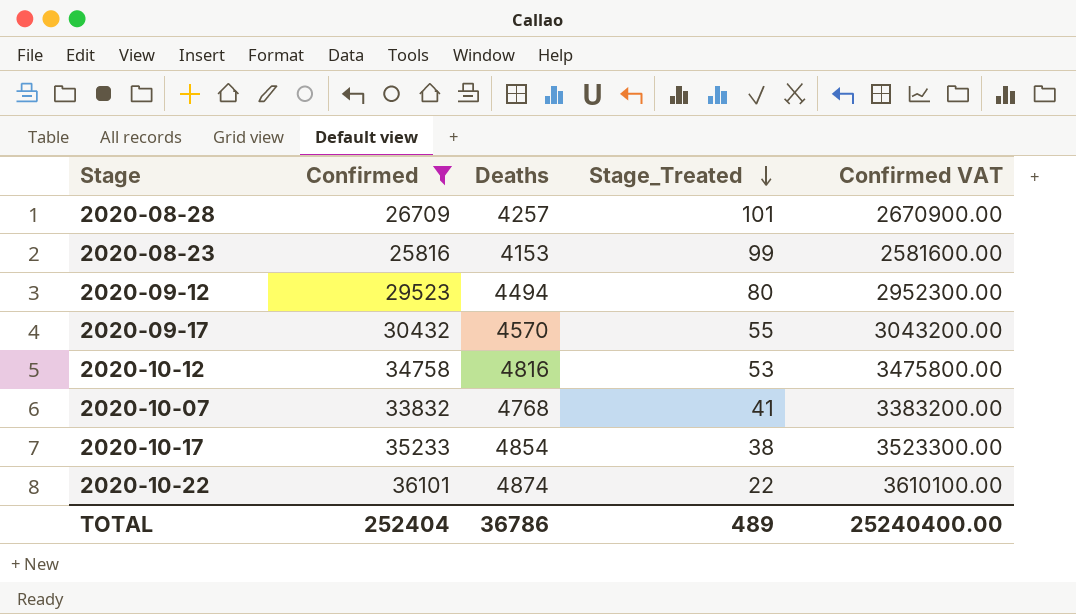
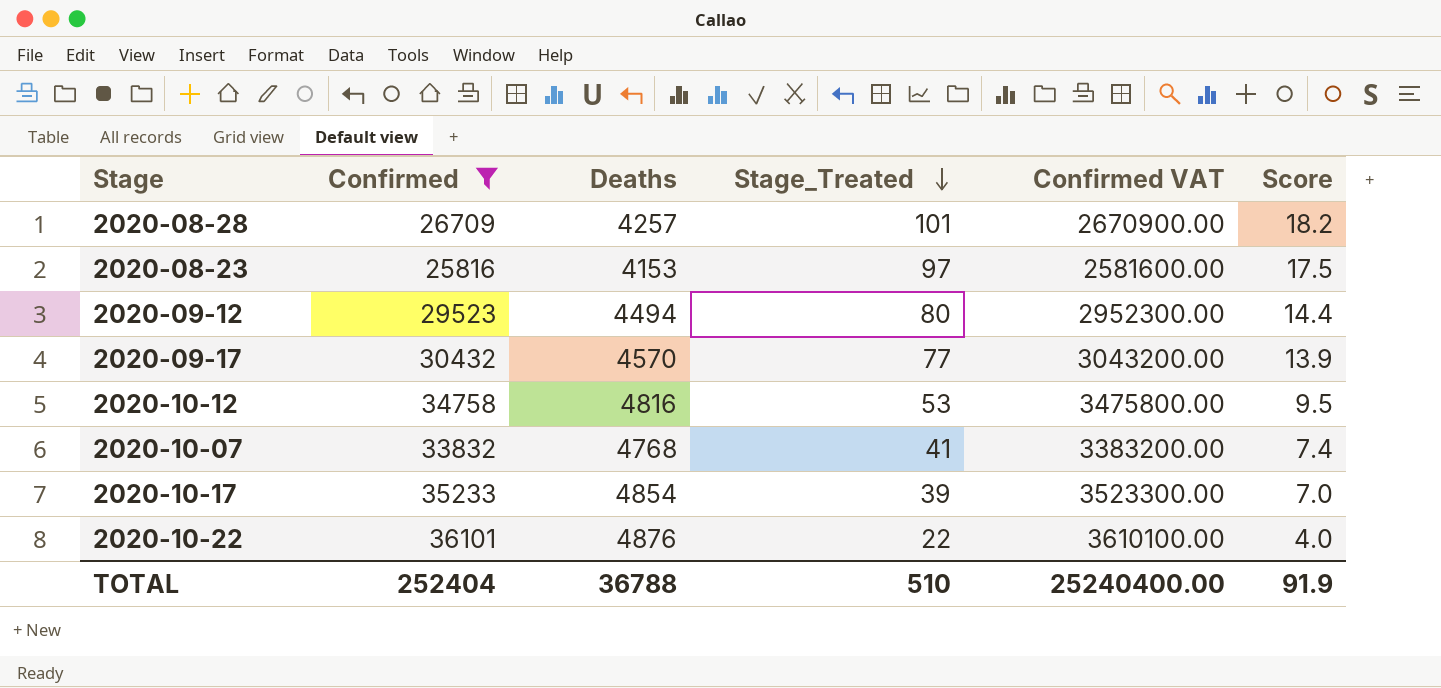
column Score | formula: none -> [Stage_Treated] * 0.18
2020-08-23 | Stage_Treated: 99 -> 97
2020-09-17 | Stage_Treated: 55 -> 77
2020-10-17 | Stage_Treated: 38 -> 39
2020-10-22 | Deaths: 4874 -> 4876
TOTAL | Deaths: 36786 -> 36788
TOTAL | Stage_Treated: 489 -> 510

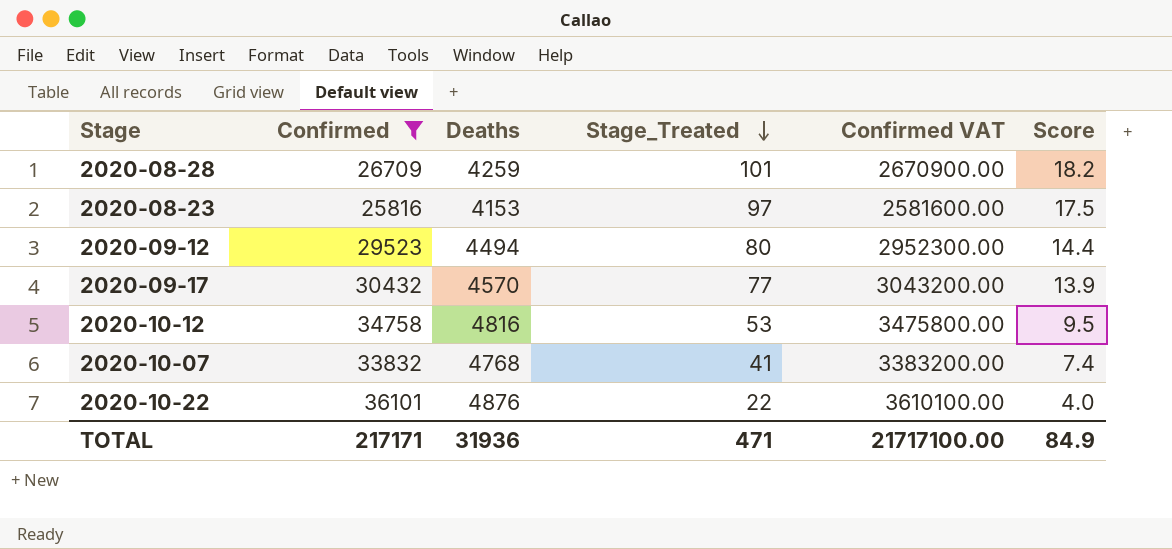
row 2020-10-17: 35233 | 4854 | 39 | 3523300.00 | 7.0 -> none
2020-08-28 | Deaths: 4257 -> 4259
TOTAL | Confirmed: 252404 -> 217171
TOTAL | Deaths: 36788 -> 31936
TOTAL | Stage_Treated: 510 -> 471
TOTAL | Confirmed VAT: 25240400.00 -> 21717100.00
TOTAL | Score: 91.9 -> 84.9

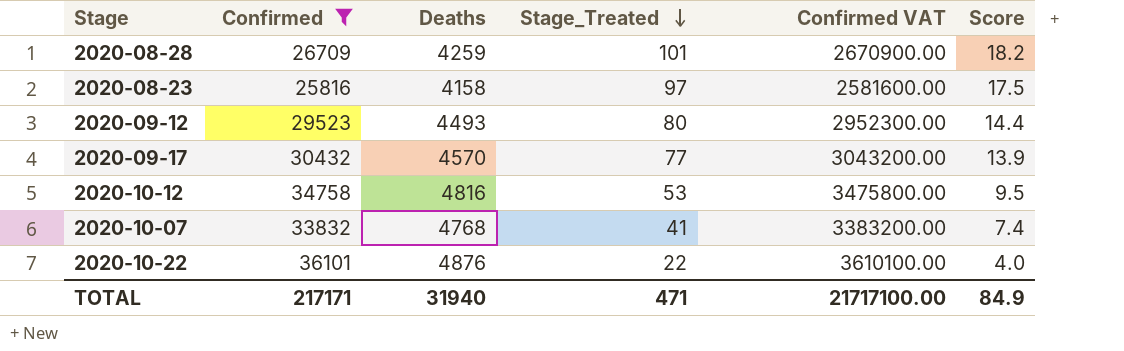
2020-08-23 | Deaths: 4153 -> 4158
2020-09-12 | Deaths: 4494 -> 4493
TOTAL | Deaths: 31936 -> 31940

